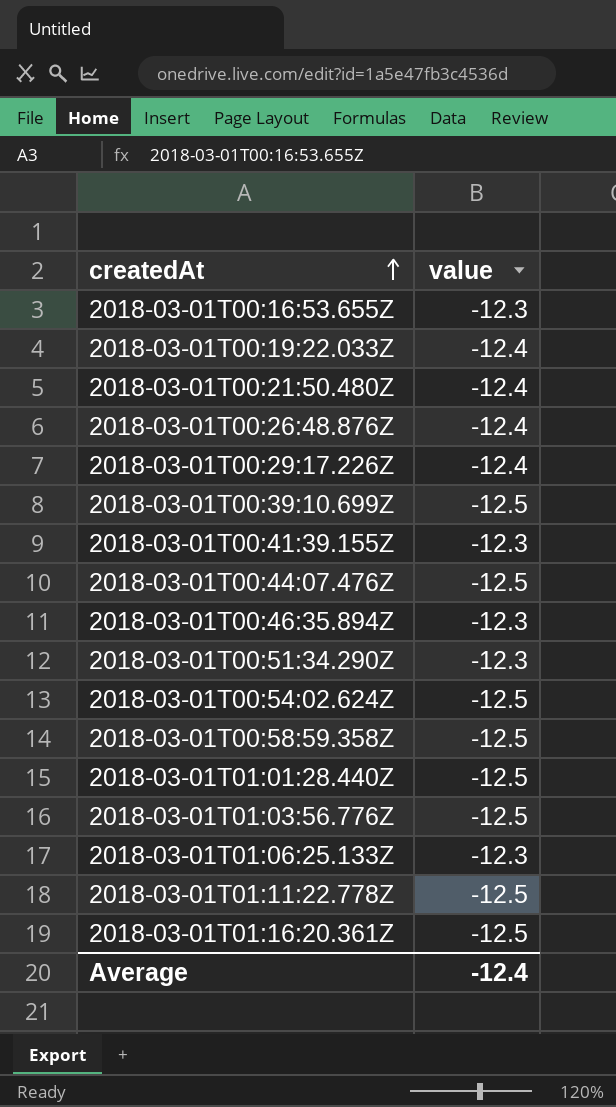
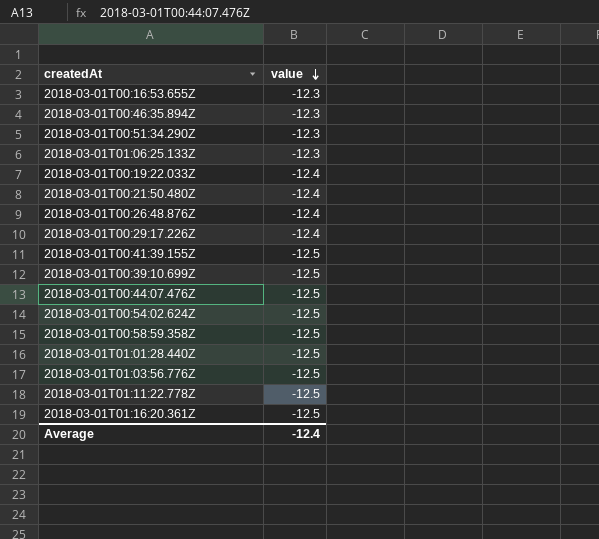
row order: createdAt ascending -> value descending
2018-03-01T00:41:39.155Z | value: -12.3 -> -12.5

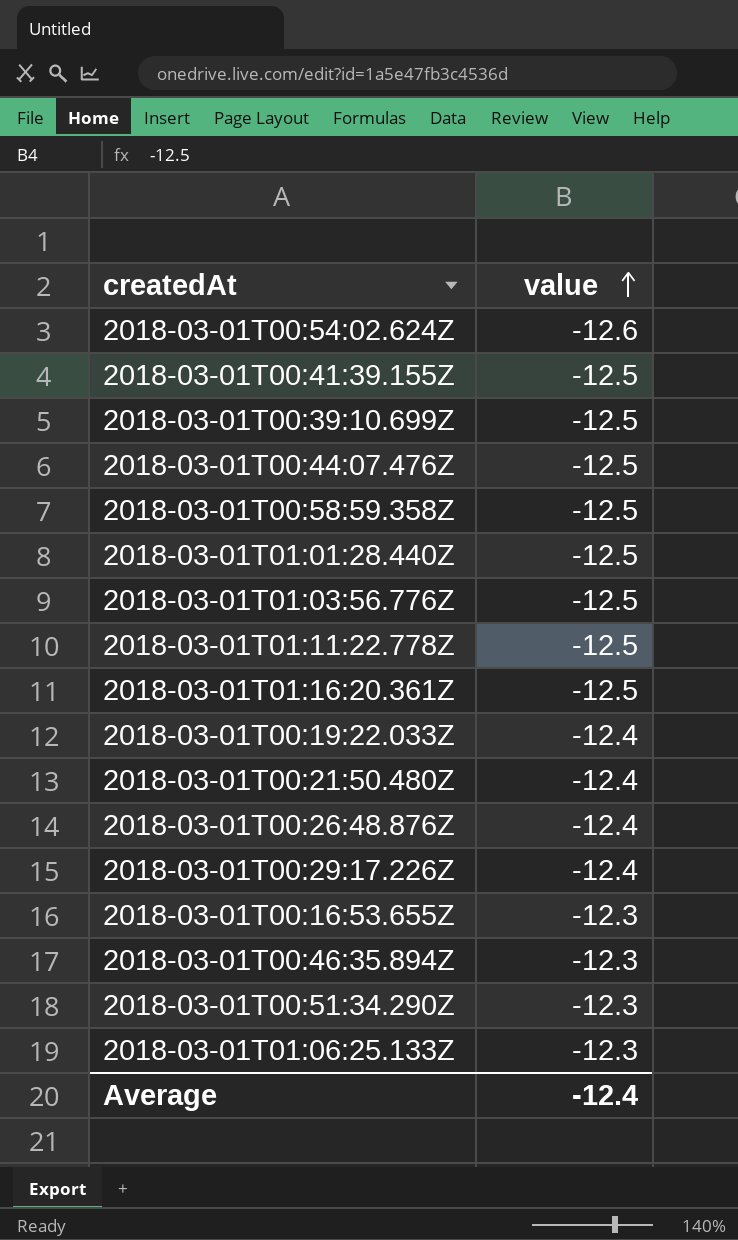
row order: value descending -> value ascending
2018-03-01T00:54:02.624Z | value: -12.5 -> -12.6

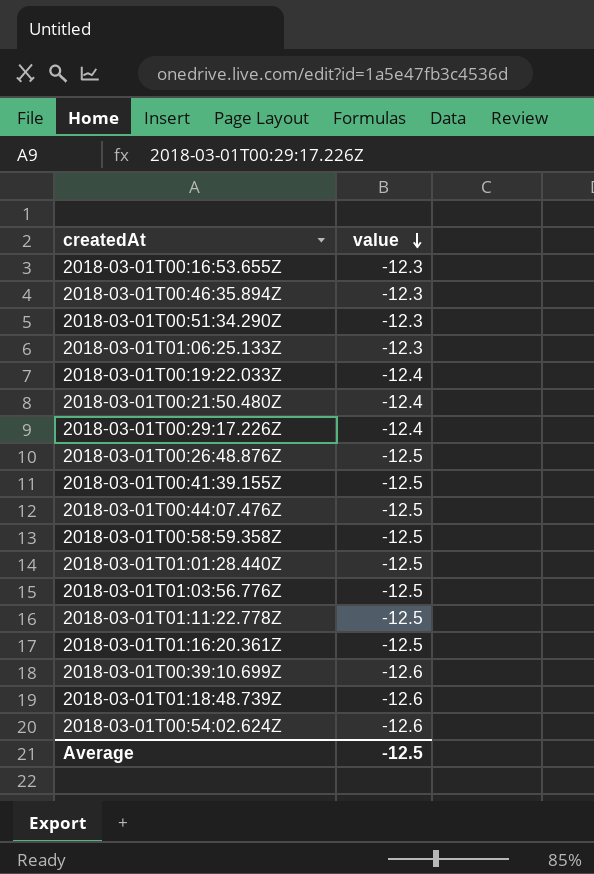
row order: value ascending -> value descending
2018-03-01T00:26:48.876Z | value: -12.4 -> -12.5
2018-03-01T00:39:10.699Z | value: -12.5 -> -12.6
row 2018-03-01T01:18:48.739Z: none -> -12.6
Average | value: -12.4 -> -12.5

